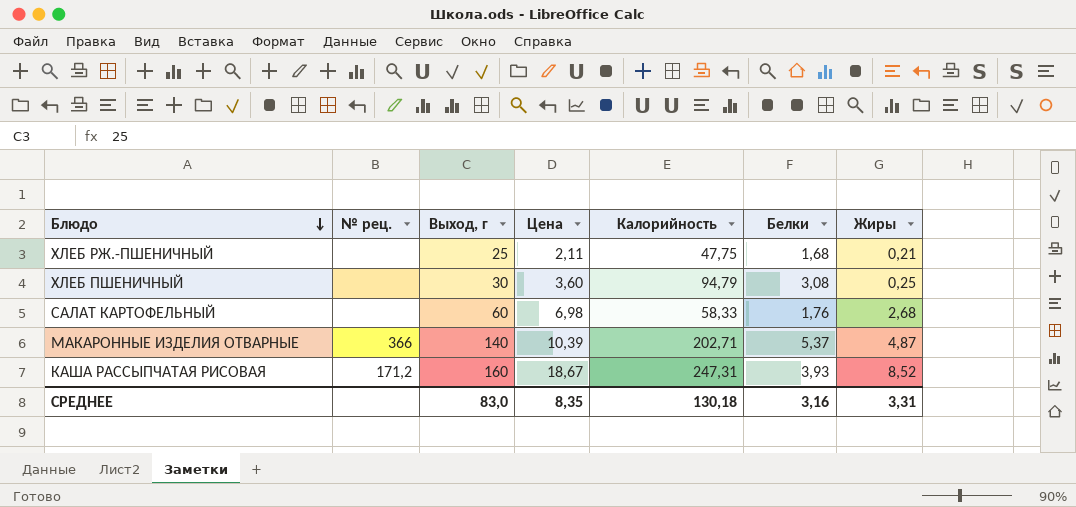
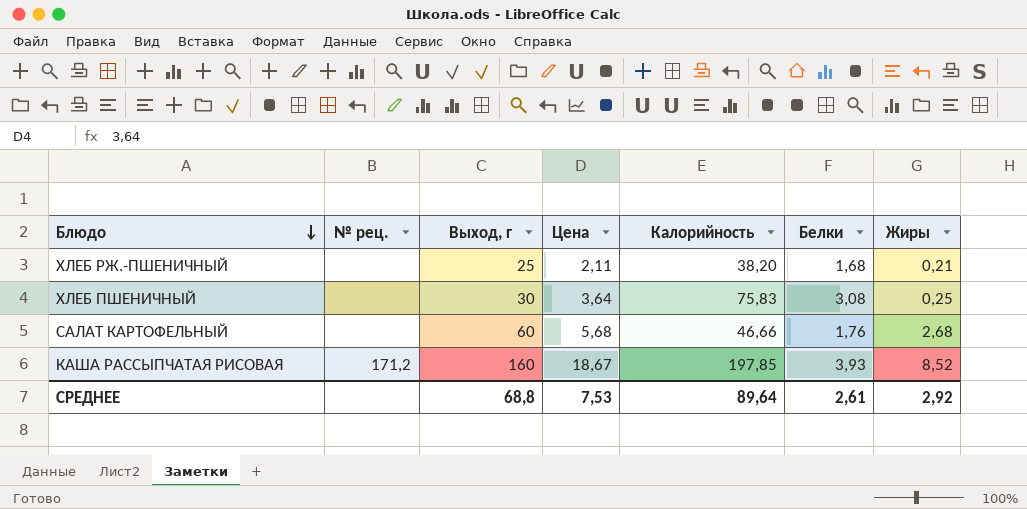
row МАКАРОННЫЕ ИЗДЕЛИЯ ОТВАРНЫЕ: 366 | 140 | 10,39 | 202,71 | 5,37 | 4,87 -> none
ХЛЕБ РЖ.-ПШЕНИЧНЫЙ | Калорийность: 47,75 -> 38,20
ХЛЕБ ПШЕНИЧНЫЙ | Цена: 3,60 -> 3,64
ХЛЕБ ПШЕНИЧНЫЙ | Калорийность: 94,79 -> 75,83
САЛАТ КАРТОФЕЛЬНЫЙ | Цена: 6,98 -> 5,68
САЛАТ КАРТОФЕЛЬНЫЙ | Калорийность: 58,33 -> 46,66
КАША РАССЫПЧАТАЯ РИСОВАЯ | Калорийность: 247,31 -> 197,85
СРЕДНЕЕ | Выход, г: 83,0 -> 68,8
СРЕДНЕЕ | Цена: 8,35 -> 7,53
СРЕДНЕЕ | Калорийность: 130,18 -> 89,64
СРЕДНЕЕ | Белки: 3,16 -> 2,61
СРЕДНЕЕ | Жиры: 3,31 -> 2,92

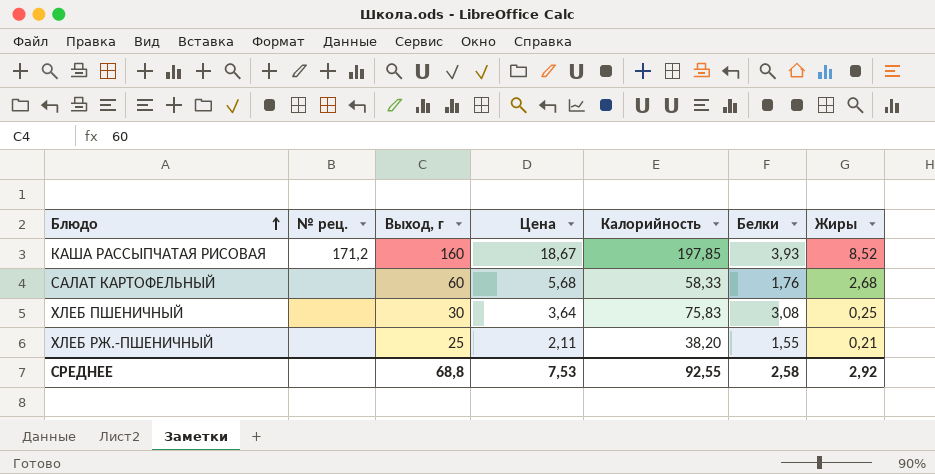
row order: Блюдо descending -> Блюдо ascending
САЛАТ КАРТОФЕЛЬНЫЙ | Калорийность: 46,66 -> 58,33
ХЛЕБ РЖ.-ПШЕНИЧНЫЙ | Белки: 1,68 -> 1,55
СРЕДНЕЕ | Калорийность: 89,64 -> 92,55
СРЕДНЕЕ | Белки: 2,61 -> 2,58

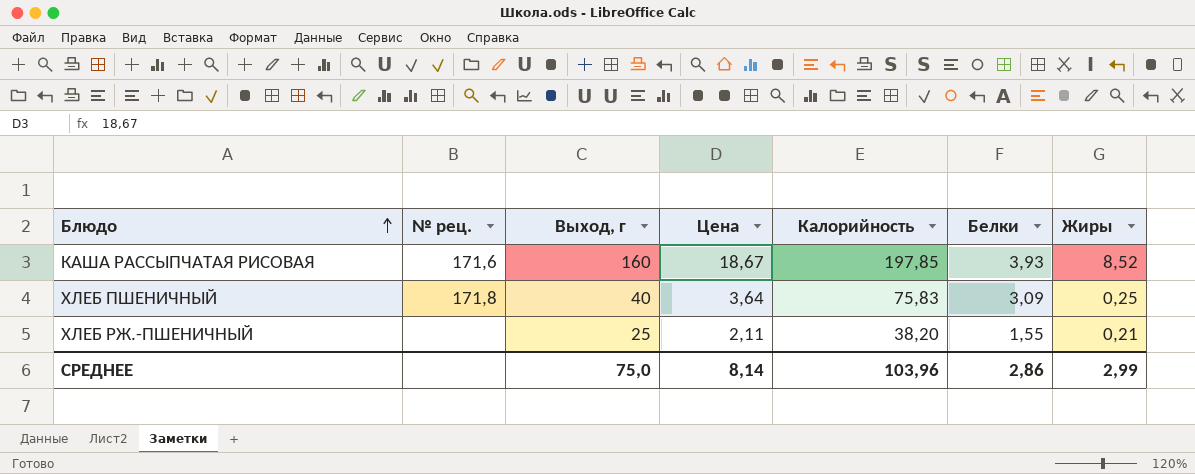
row САЛАТ КАРТОФЕЛЬНЫЙ: none | 60 | 5,68 | 58,33 | 1,76 | 2,68 -> none
КАША РАССЫПЧАТАЯ РИСОВАЯ | № рец.: 171,2 -> 171,6
ХЛЕБ ПШЕНИЧНЫЙ | № рец.: none -> 171,8
ХЛЕБ ПШЕНИЧНЫЙ | Выход, г: 30 -> 40
ХЛЕБ ПШЕНИЧНЫЙ | Белки: 3,08 -> 3,09
СРЕДНЕЕ | Выход, г: 68,8 -> 75,0
СРЕДНЕЕ | Цена: 7,53 -> 8,14
СРЕДНЕЕ | Калорийность: 92,55 -> 103,96
СРЕДНЕЕ | Белки: 2,58 -> 2,86
СРЕДНЕЕ | Жиры: 2,92 -> 2,99

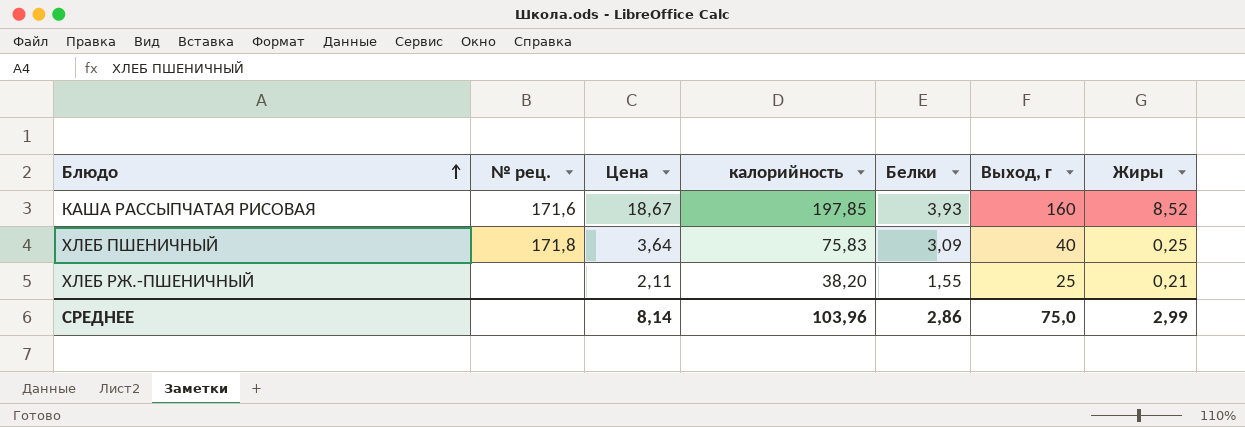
column name: Калорийность -> калорийность
column Выход, г | position: 3 -> 6

